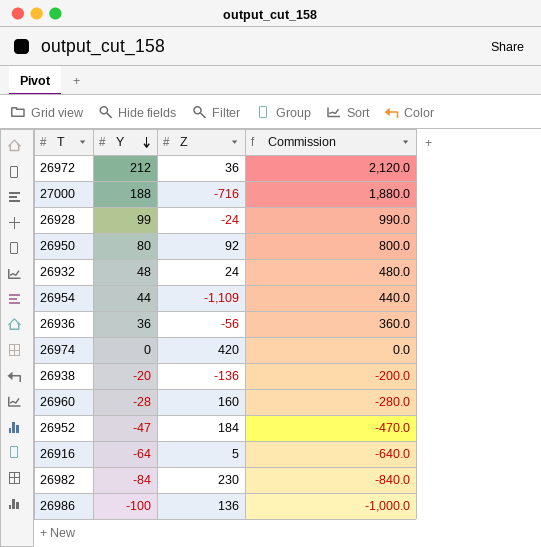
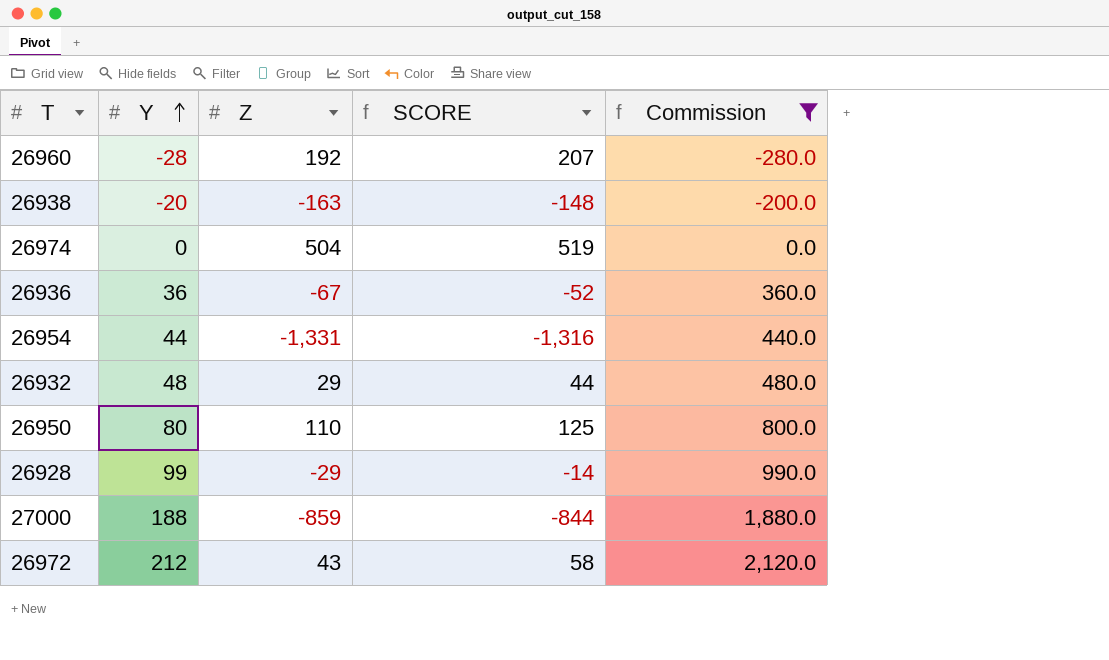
filter: none -> Commission >= -280.0
row order: Y descending -> Y ascending
column SCORE | formula: none -> [Z] + 15
26960 | Z: 160 -> 192
26938 | Z: -136 -> -163
26974 | Z: 420 -> 504
26936 | Z: -56 -> -67
26954 | Z: -1,109 -> -1,331
26932 | Z: 24 -> 29
26950 | Z: 92 -> 110
26928 | Z: -24 -> -29
27000 | Z: -716 -> -859
26972 | Z: 36 -> 43

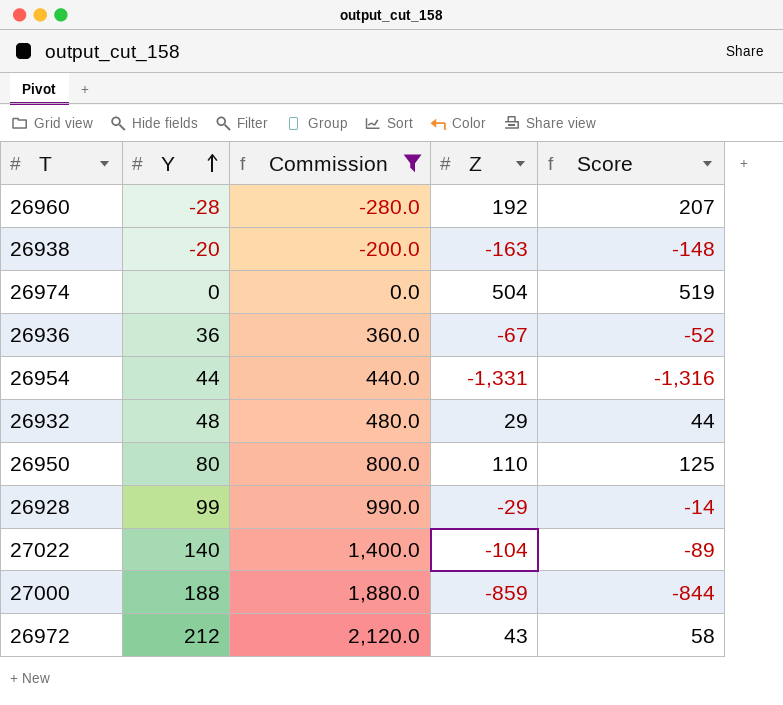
column Commission | position: 5 -> 3
column name: SCORE -> Score
row 27022: none -> 140 | 1,400.0 | -104 | -89

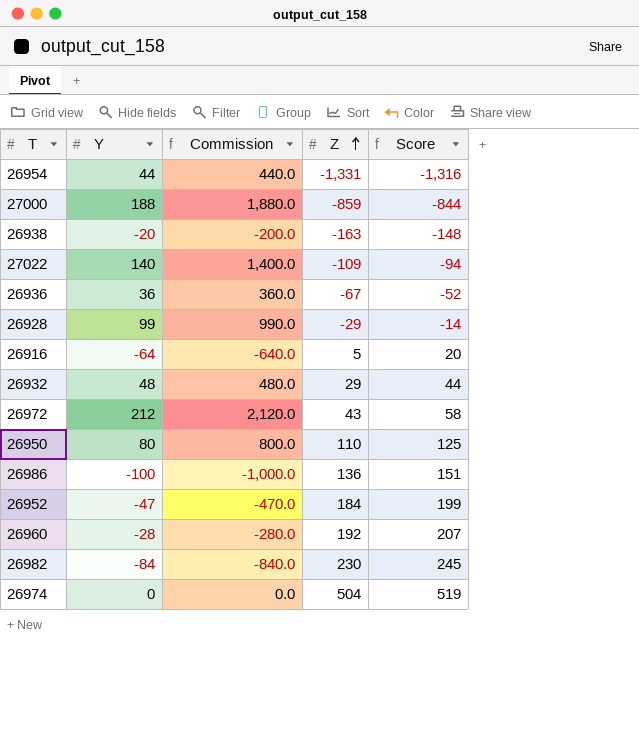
filter: Commission >= -280.0 -> none
row order: Y ascending -> Z ascending
27022 | Z: -104 -> -109
27022 | Score: -89 -> -94

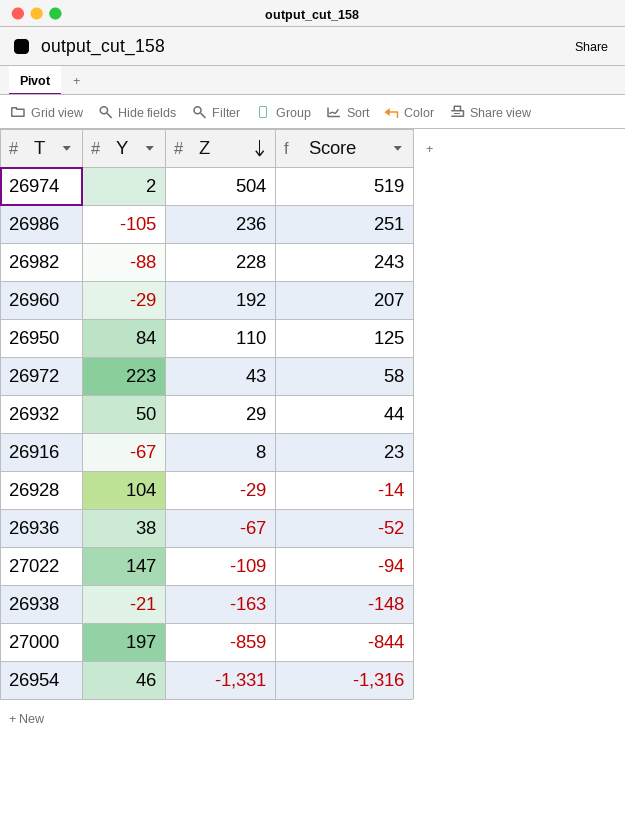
row order: Z ascending -> Z descending
column Commission | formula: [Y] * 10 -> none
row 26952: -47 | -470.0 | 184 | 199 -> none
26974 | Y: 0 -> 2
26986 | Y: -100 -> -105
26986 | Z: 136 -> 236
26986 | Score: 151 -> 251
26982 | Y: -84 -> -88
26982 | Z: 230 -> 228
26982 | Score: 245 -> 243
26960 | Y: -28 -> -29
26950 | Y: 80 -> 84
26972 | Y: 212 -> 223
26932 | Y: 48 -> 50
26916 | Y: -64 -> -67
26916 | Z: 5 -> 8
26916 | Score: 20 -> 23
26928 | Y: 99 -> 104
26936 | Y: 36 -> 38
27022 | Y: 140 -> 147
26938 | Y: -20 -> -21
27000 | Y: 188 -> 197
26954 | Y: 44 -> 46

